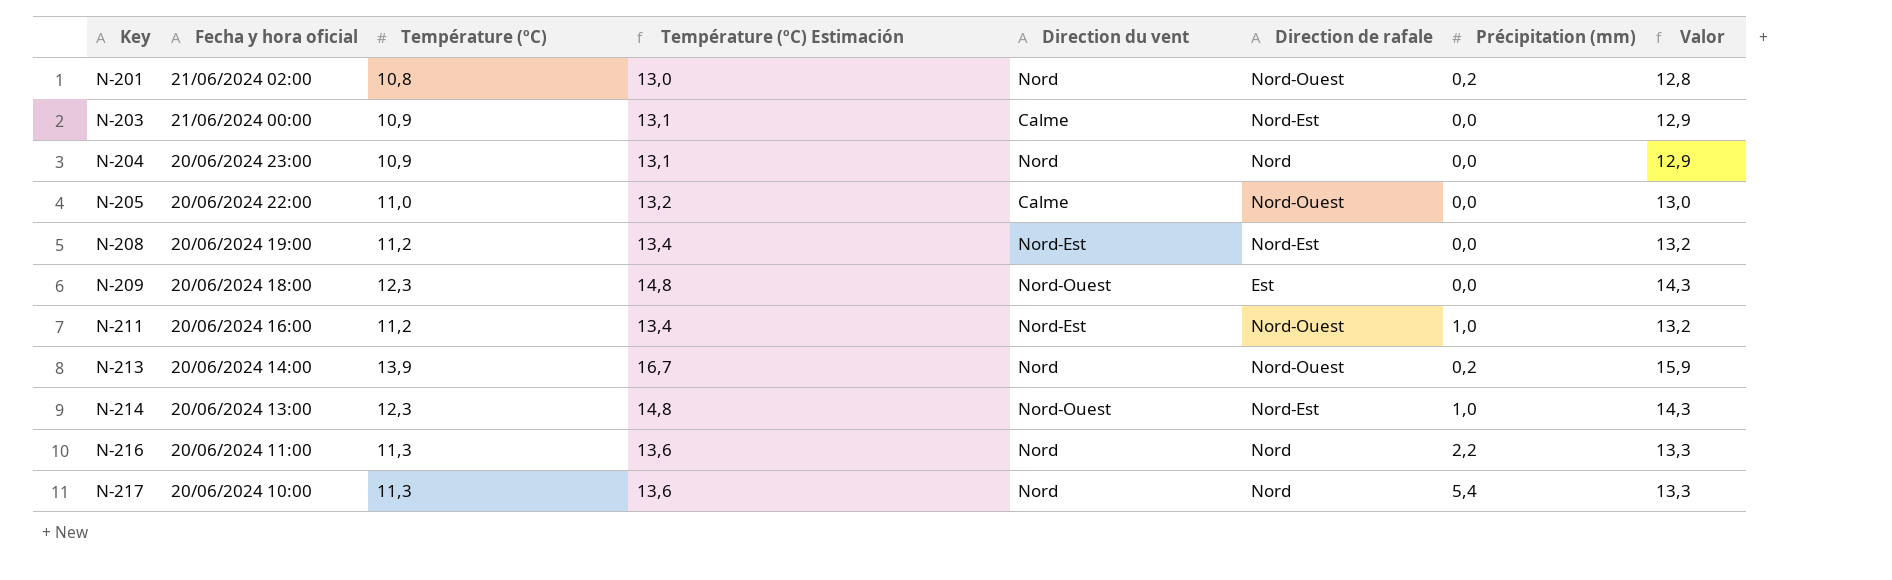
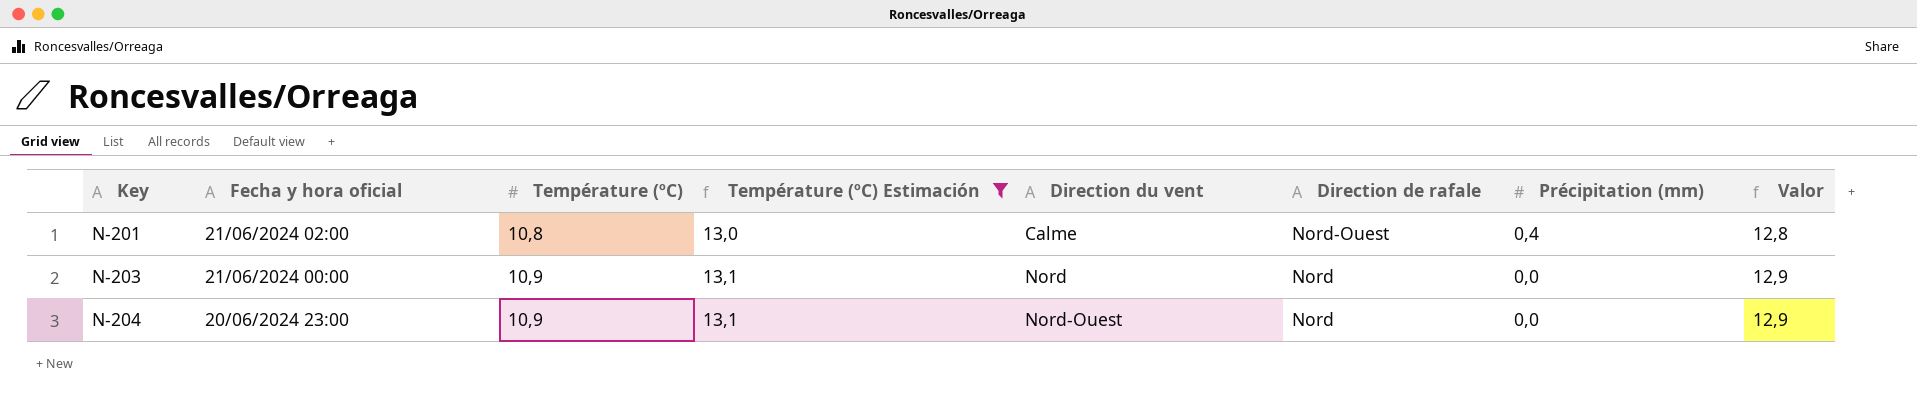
filter: none -> Température (ºC) Estimación <= 13,1
N-201 | Direction du vent: Nord -> Calme
N-201 | Précipitation (mm): 0,2 -> 0,4
N-203 | Direction du vent: Calme -> Nord
N-203 | Direction de rafale: Nord-Est -> Nord
N-204 | Direction du vent: Nord -> Nord-Ouest

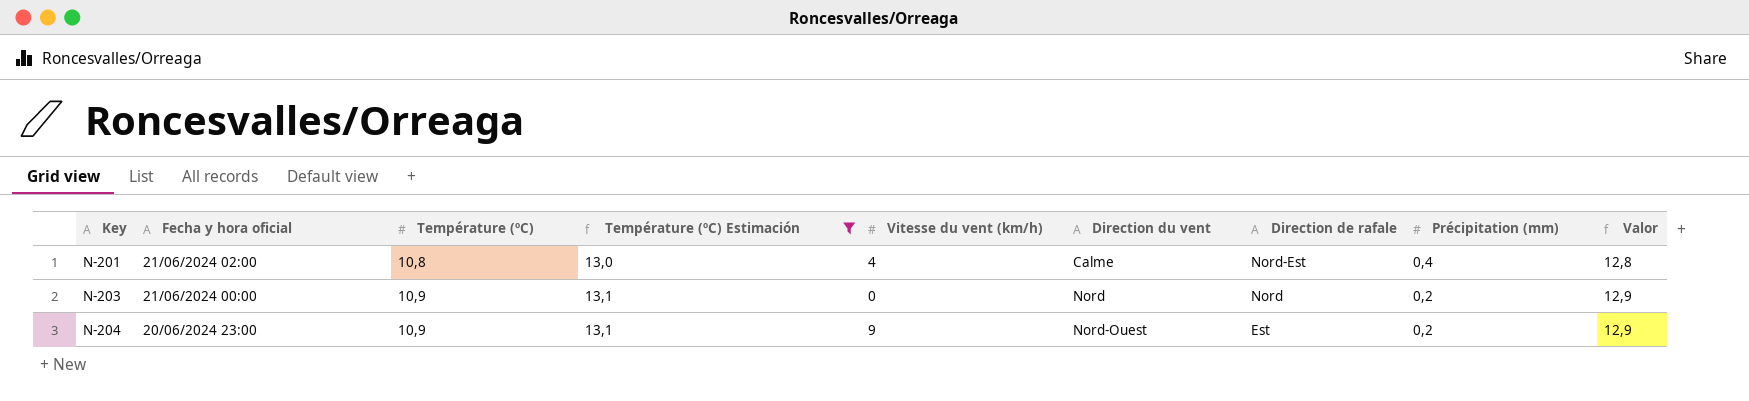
column Vitesse du vent (km/h) | position: none -> 5
N-201 | Direction de rafale: Nord-Ouest -> Nord-Est
N-203 | Précipitation (mm): 0,0 -> 0,2
N-204 | Direction de rafale: Nord -> Est
N-204 | Précipitation (mm): 0,0 -> 0,2

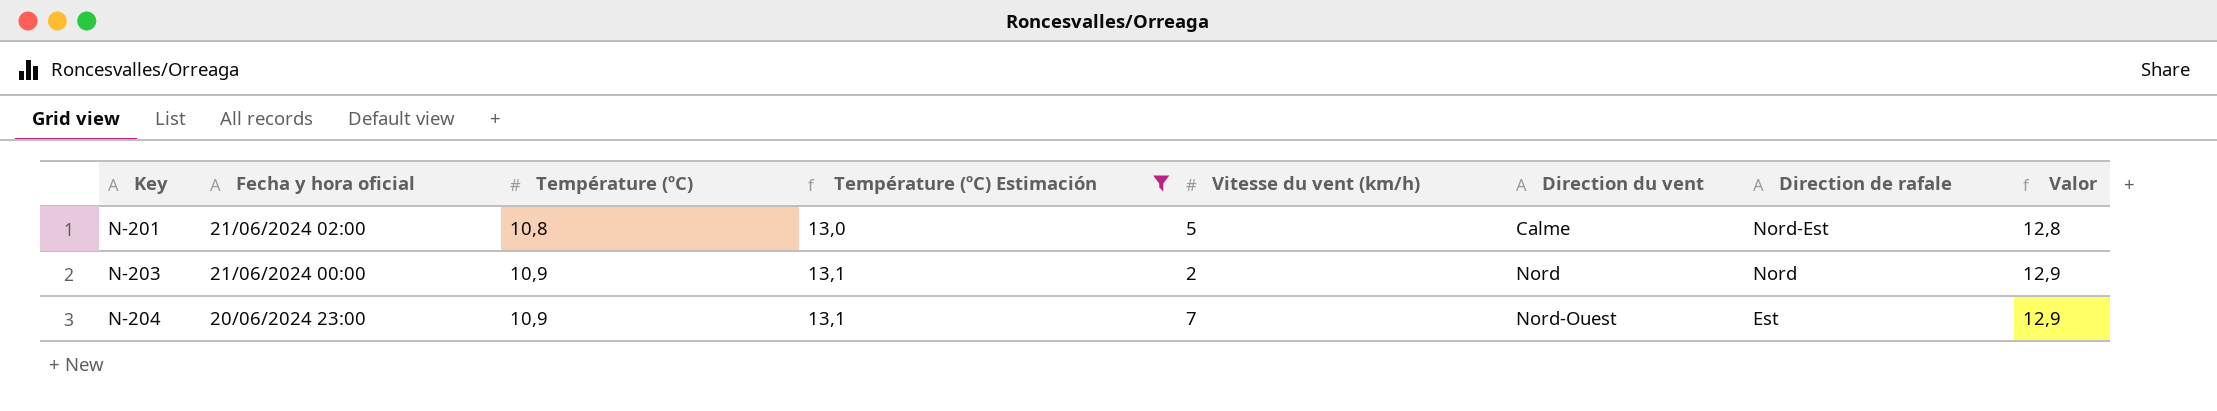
column Précipitation (mm) | position: 8 -> none
N-201 | Vitesse du vent (km/h): 4 -> 5
N-203 | Vitesse du vent (km/h): 0 -> 2
N-204 | Vitesse du vent (km/h): 9 -> 7

